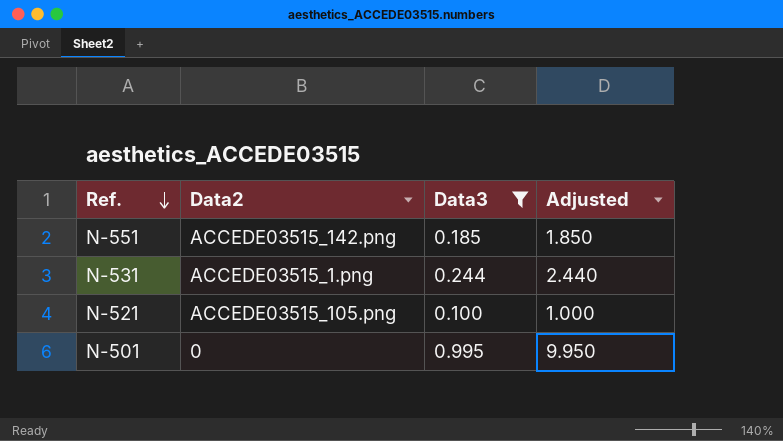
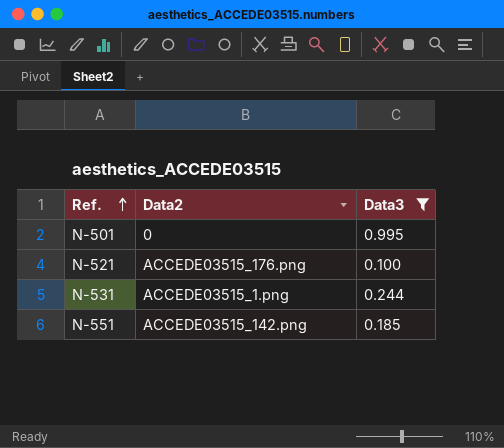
row order: Ref. descending -> Ref. ascending
column Adjusted | formula: [Data3] * 10 -> none
N-521 | Data2: ACCEDE03515_105.png -> ACCEDE03515_176.png

